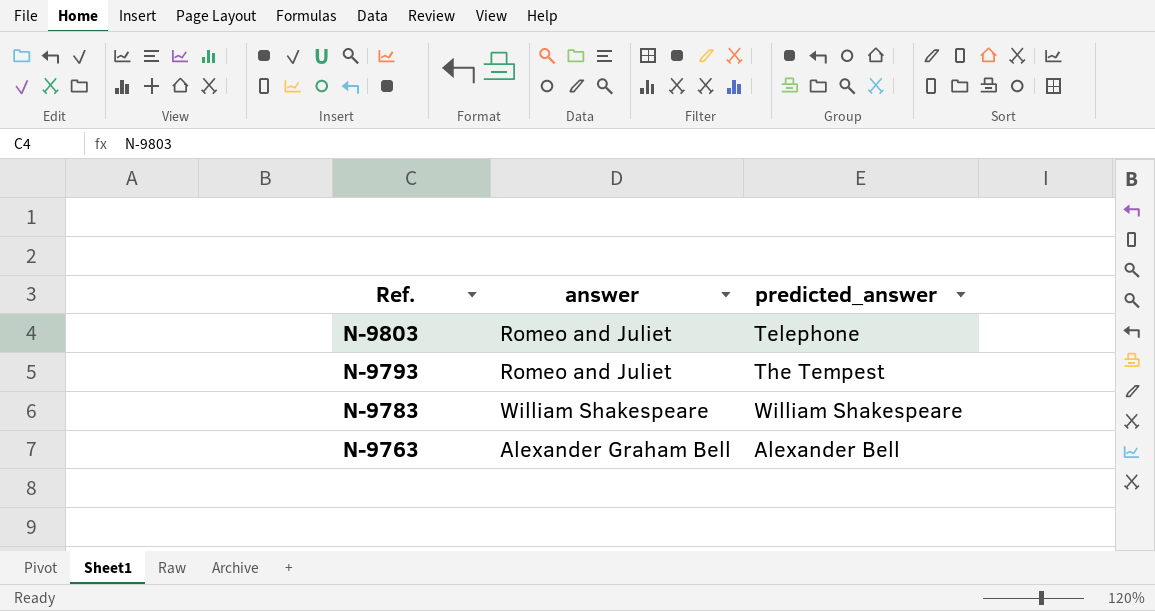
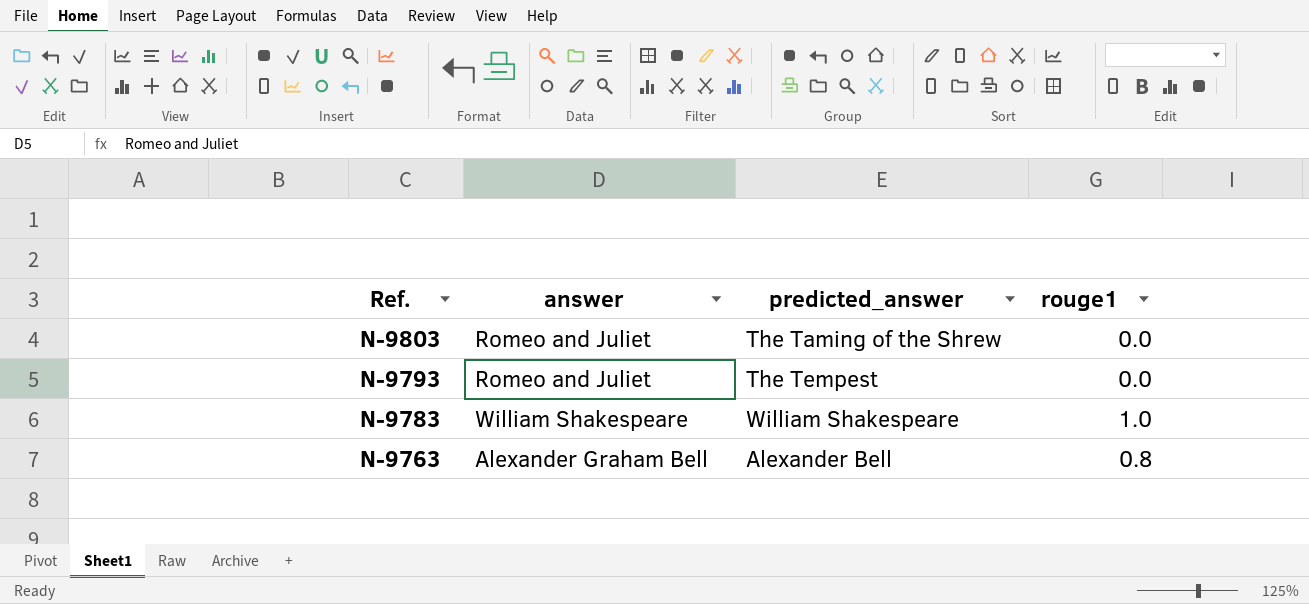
column rouge1 | position: none -> 4
N-9803 | predicted_answer: Telephone -> The Taming of the Shrew

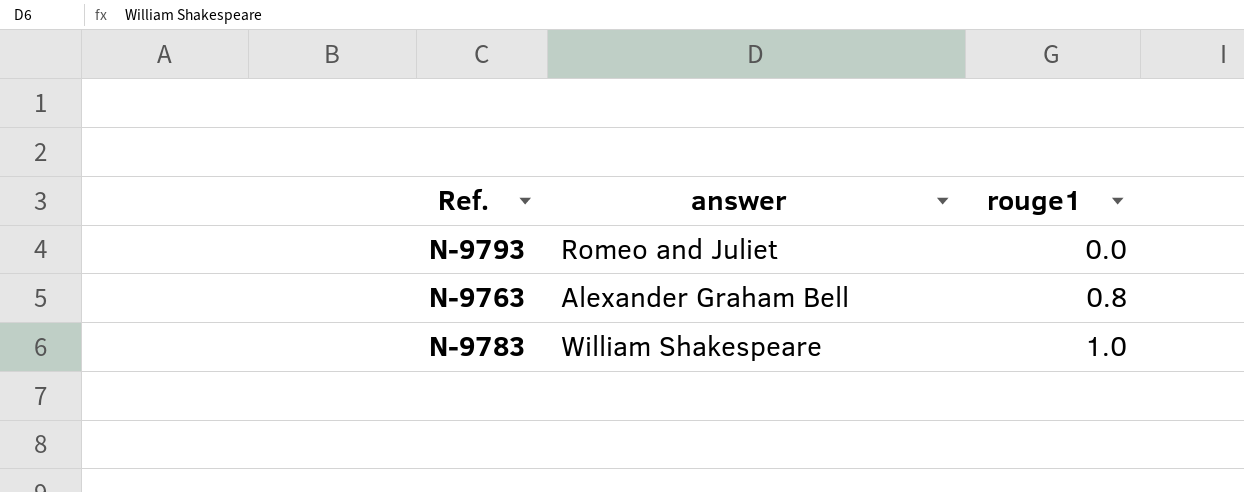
row order: Ref. descending -> rouge1 ascending
column predicted_answer | position: 3 -> none
row N-9803: Romeo and Juliet | The Taming of the Shrew | 0.0 -> none

